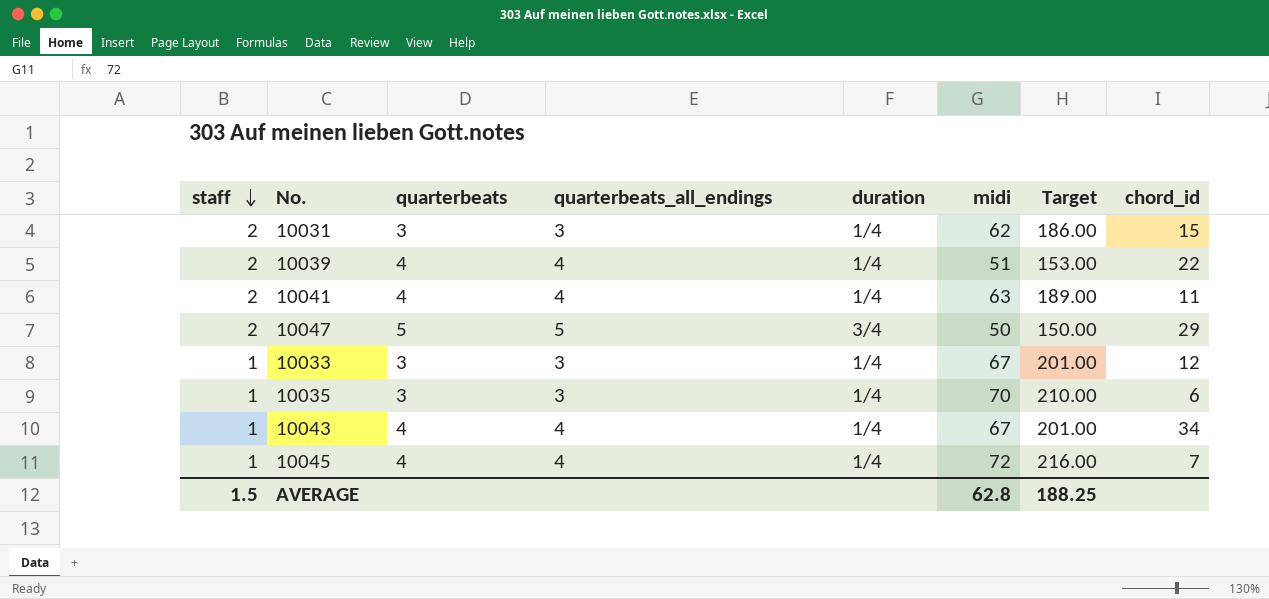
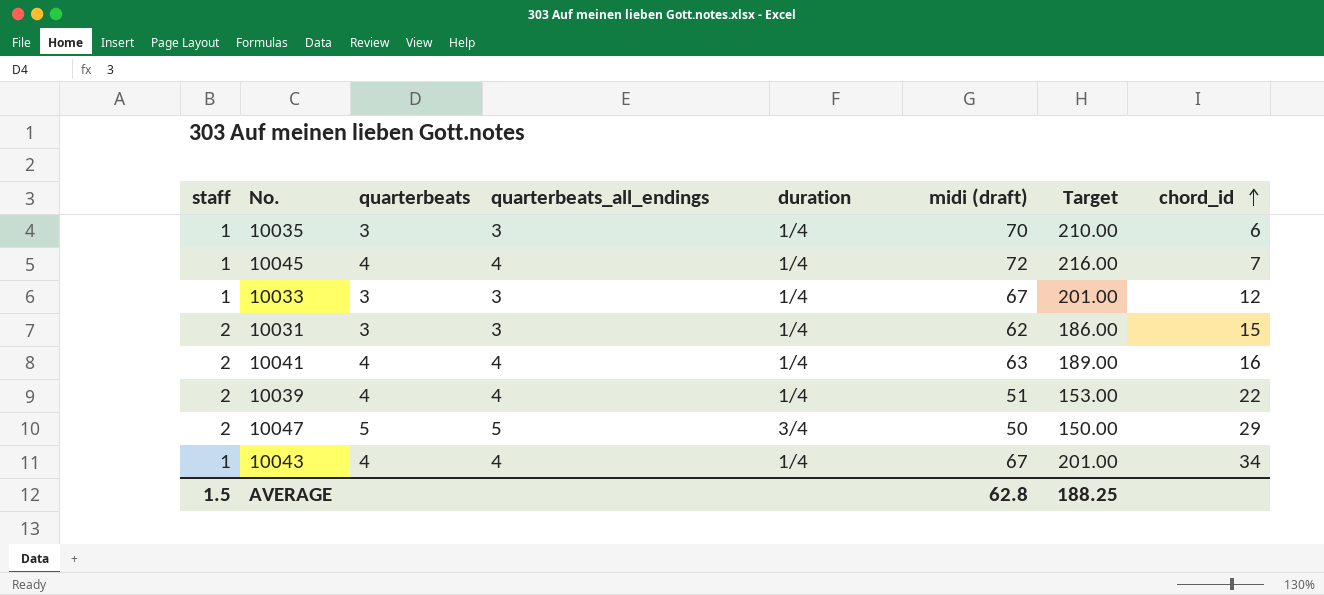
row order: staff descending -> chord_id ascending
column name: midi -> midi (draft)
10041 | chord_id: 11 -> 16

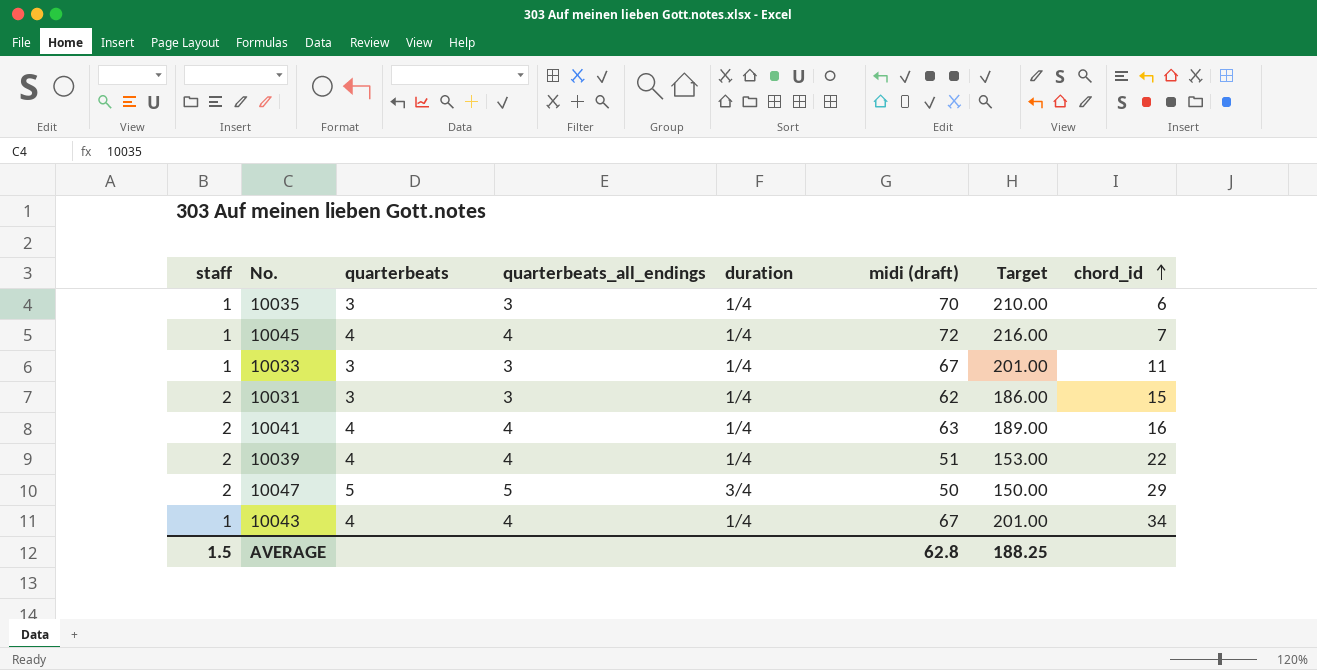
10033 | chord_id: 12 -> 11

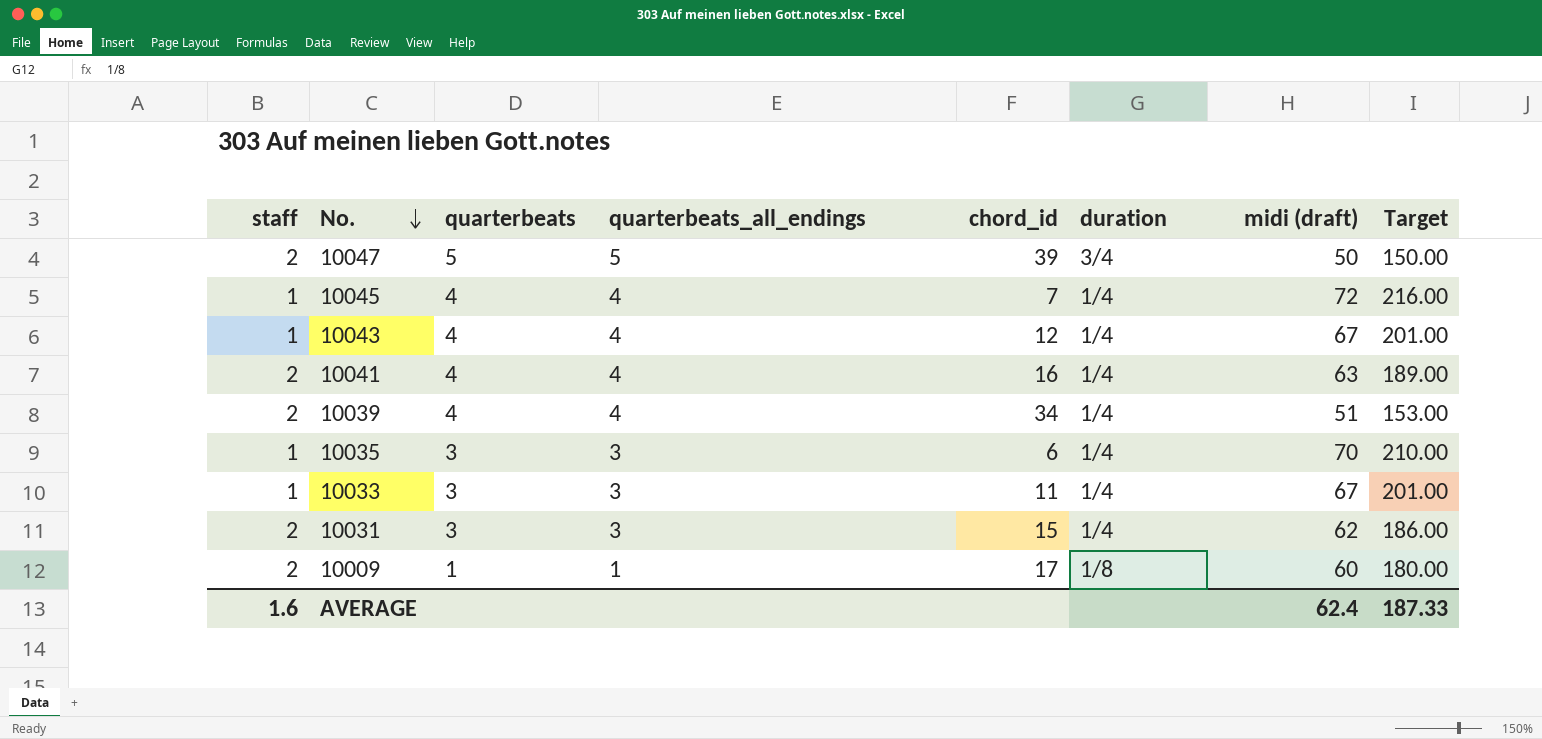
row order: chord_id ascending -> No. descending
column chord_id | position: 8 -> 5
10047 | chord_id: 29 -> 39
10043 | chord_id: 34 -> 12
10039 | chord_id: 22 -> 34
row 10009: none -> 2 | 1 | 1 | 17 | 1/8 | 60 | 180.00
AVERAGE | staff: 1.5 -> 1.6
AVERAGE | midi (draft): 62.8 -> 62.4
AVERAGE | Target: 188.25 -> 187.33

